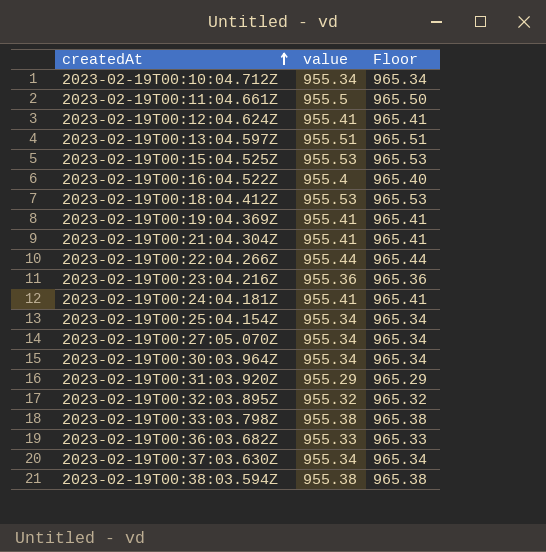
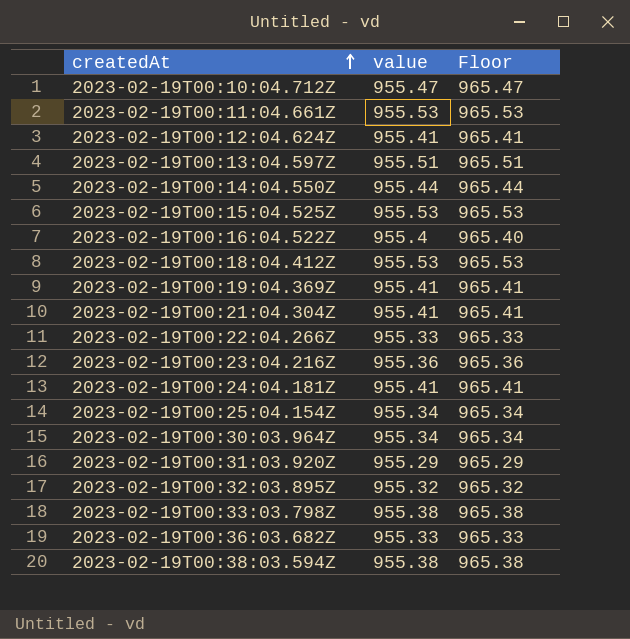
row 2023-02-19T00:27:05.070Z: 955.34 | 965.34 -> none
row 2023-02-19T00:37:03.630Z: 955.34 | 965.34 -> none
2023-02-19T00:10:04.712Z | value: 955.34 -> 955.47
2023-02-19T00:10:04.712Z | Floor: 965.34 -> 965.47
2023-02-19T00:11:04.661Z | value: 955.5 -> 955.53
2023-02-19T00:11:04.661Z | Floor: 965.50 -> 965.53
row 2023-02-19T00:14:04.550Z: none -> 955.44 | 965.44
2023-02-19T00:22:04.266Z | value: 955.44 -> 955.33
2023-02-19T00:22:04.266Z | Floor: 965.44 -> 965.33

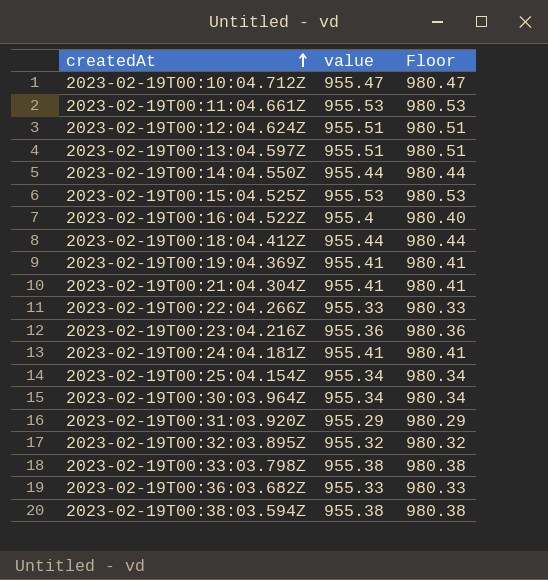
column Floor | formula: [value] + 10 -> [value] + 25
2023-02-19T00:12:04.624Z | value: 955.41 -> 955.51
2023-02-19T00:18:04.412Z | value: 955.53 -> 955.44

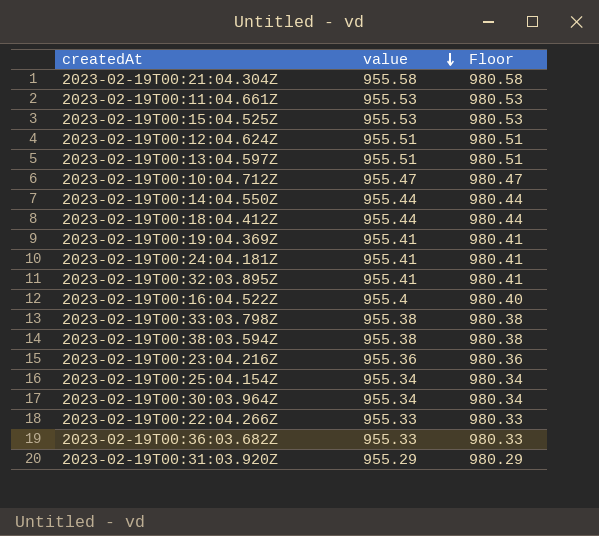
row order: createdAt ascending -> value descending
2023-02-19T00:21:04.304Z | value: 955.41 -> 955.58
2023-02-19T00:21:04.304Z | Floor: 980.41 -> 980.58
2023-02-19T00:32:03.895Z | value: 955.32 -> 955.41
2023-02-19T00:32:03.895Z | Floor: 980.32 -> 980.41

